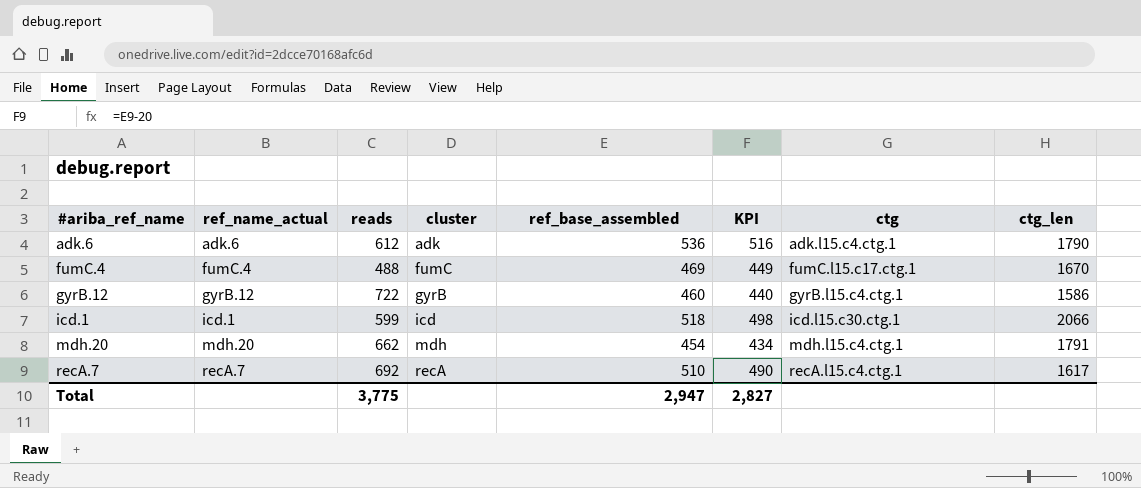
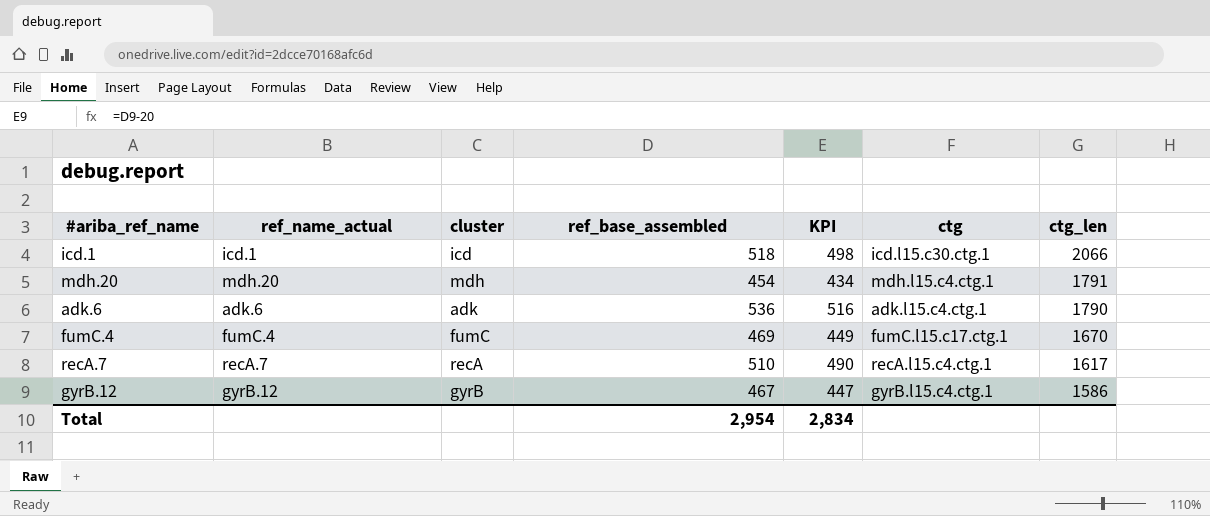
row order: #ariba_ref_name ascending -> ctg_len descending
column reads | position: 3 -> none
gyrB.12 | ref_base_assembled: 460 -> 467
gyrB.12 | KPI: 440 -> 447
Total | ref_base_assembled: 2,947 -> 2,954
Total | KPI: 2,827 -> 2,834

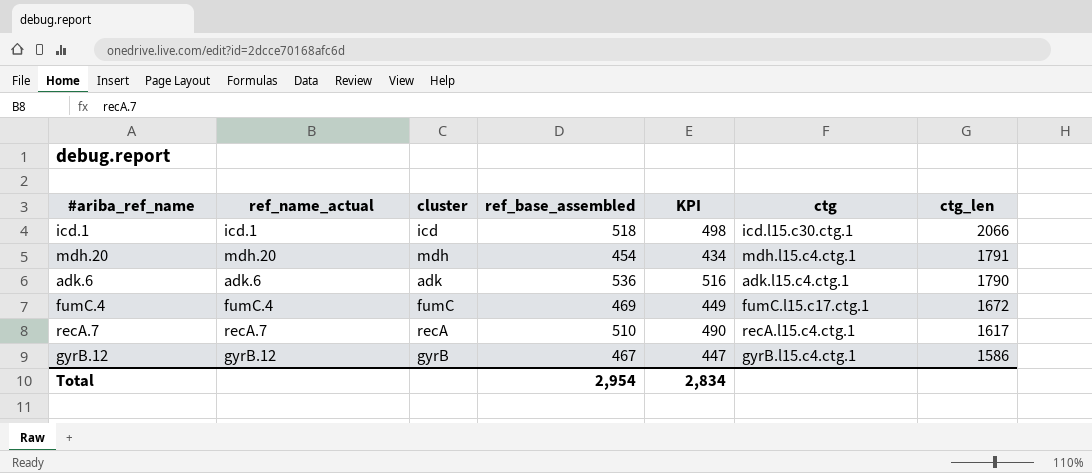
fumC.4 | ctg_len: 1670 -> 1672

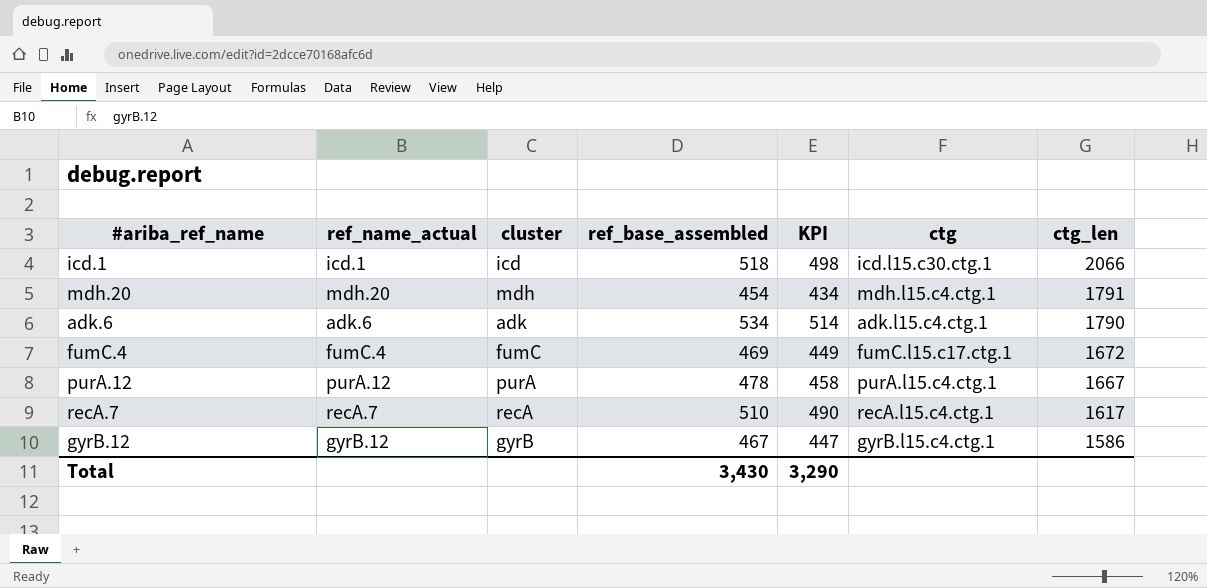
adk.6 | ref_base_assembled: 536 -> 534
adk.6 | KPI: 516 -> 514
row purA.12: none -> purA.12 | purA | 478 | 458 | purA.l15.c4.ctg.1 | 1667
Total | ref_base_assembled: 2,954 -> 3,430
Total | KPI: 2,834 -> 3,290

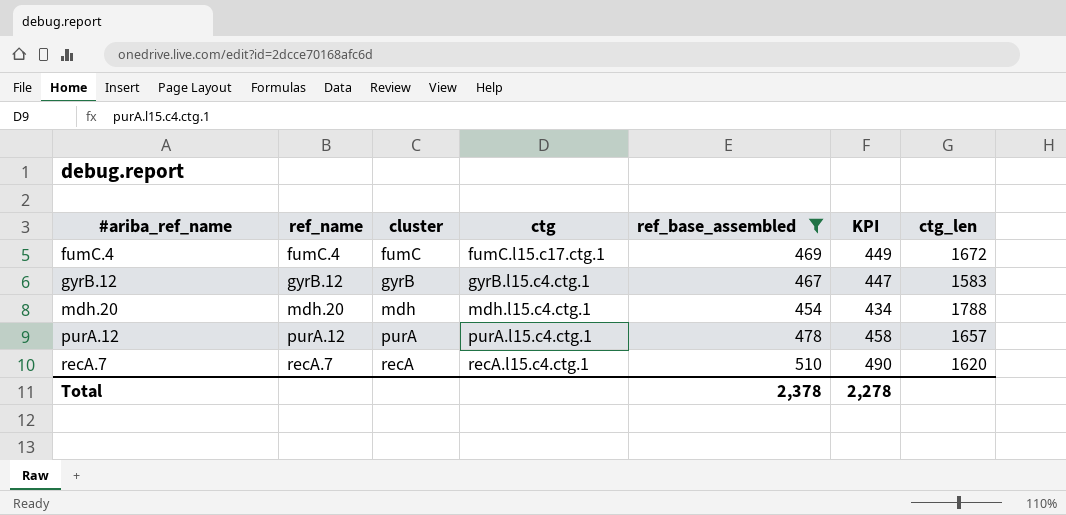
filter: none -> ref_base_assembled <= 510
row order: ctg_len descending -> #ariba_ref_name ascending
column name: ref_name_actual -> ref_name
column ctg | position: 6 -> 4
gyrB.12 | ctg_len: 1586 -> 1583
mdh.20 | ctg_len: 1791 -> 1788
purA.12 | ctg_len: 1667 -> 1657
recA.7 | ctg_len: 1617 -> 1620
Total | ref_base_assembled: 3,430 -> 2,378
Total | KPI: 3,290 -> 2,278

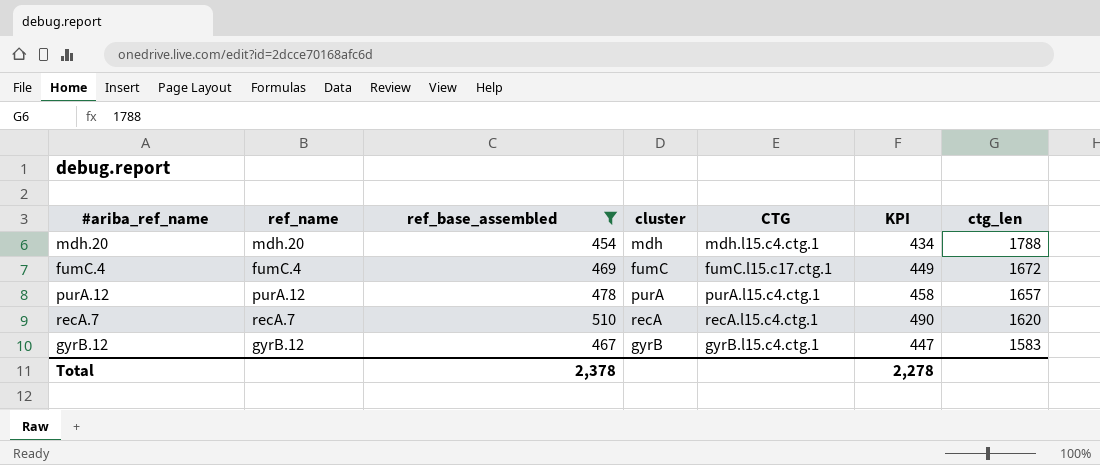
row order: #ariba_ref_name ascending -> ctg_len descending
column ref_base_assembled | position: 5 -> 3
column name: ctg -> CTG

